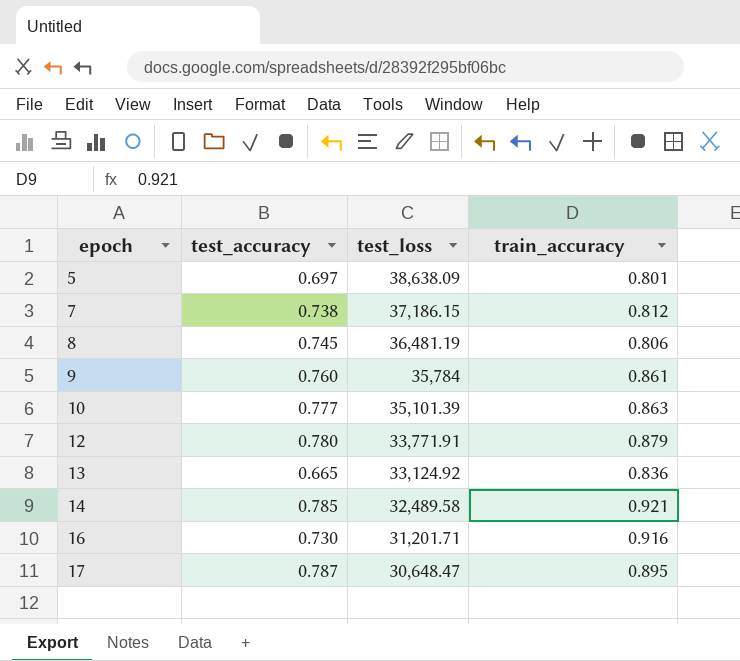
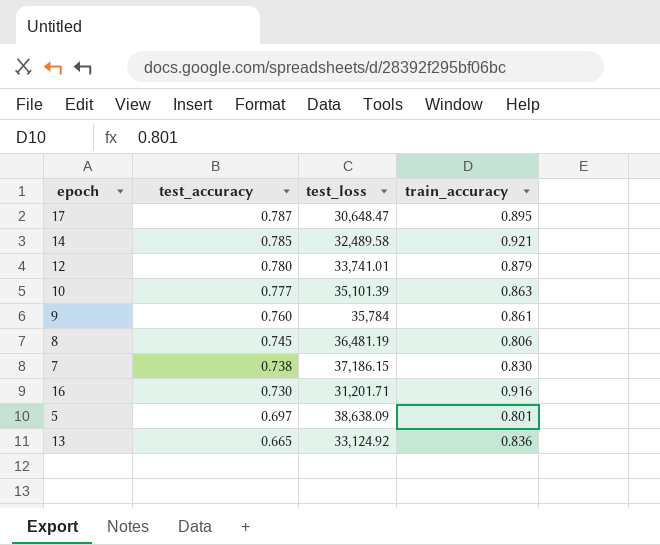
row order: epoch ascending -> test_accuracy descending
12 | test_loss: 33,771.91 -> 33,741.01
7 | train_accuracy: 0.812 -> 0.830

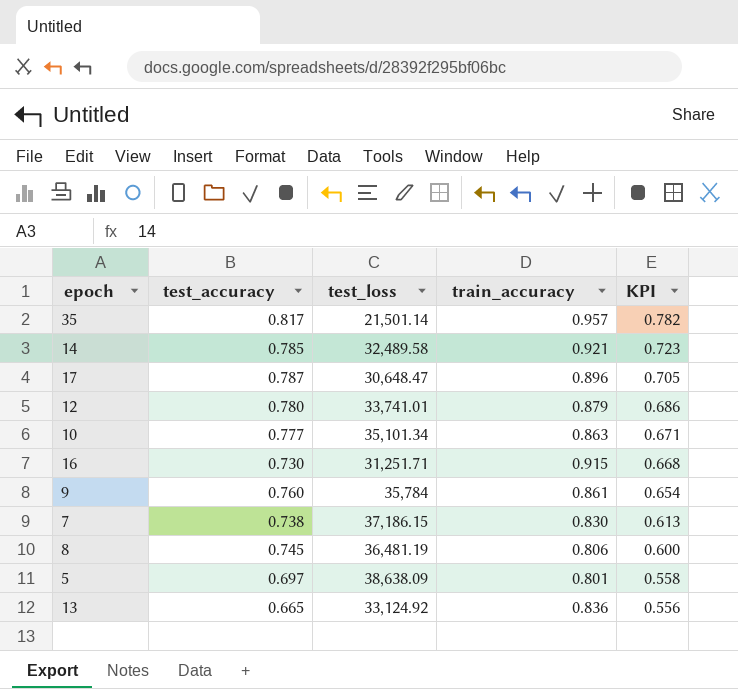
row order: test_accuracy descending -> KPI descending
column KPI | formula: none -> [test_accuracy] * [train_accuracy]
row 35: none -> 0.817 | 21,501.14 | 0.957 | 0.782
17 | train_accuracy: 0.895 -> 0.896
10 | test_loss: 35,101.39 -> 35,101.34
16 | test_loss: 31,201.71 -> 31,251.71
16 | train_accuracy: 0.916 -> 0.915

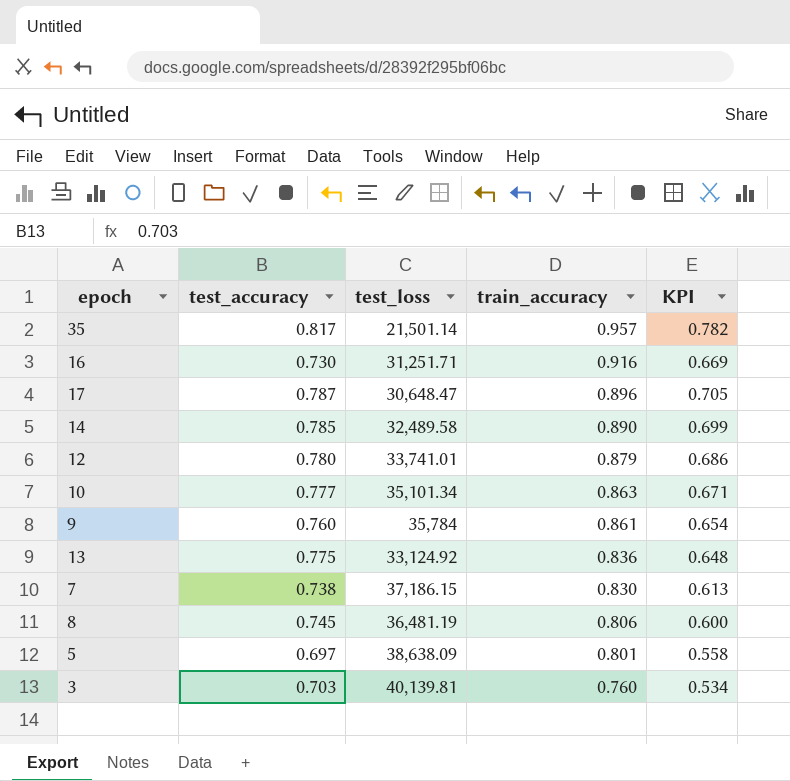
row order: KPI descending -> train_accuracy descending
16 | train_accuracy: 0.915 -> 0.916
16 | KPI: 0.668 -> 0.669
14 | train_accuracy: 0.921 -> 0.890
14 | KPI: 0.723 -> 0.699
13 | test_accuracy: 0.665 -> 0.775
13 | KPI: 0.556 -> 0.648
row 3: none -> 0.703 | 40,139.81 | 0.760 | 0.534

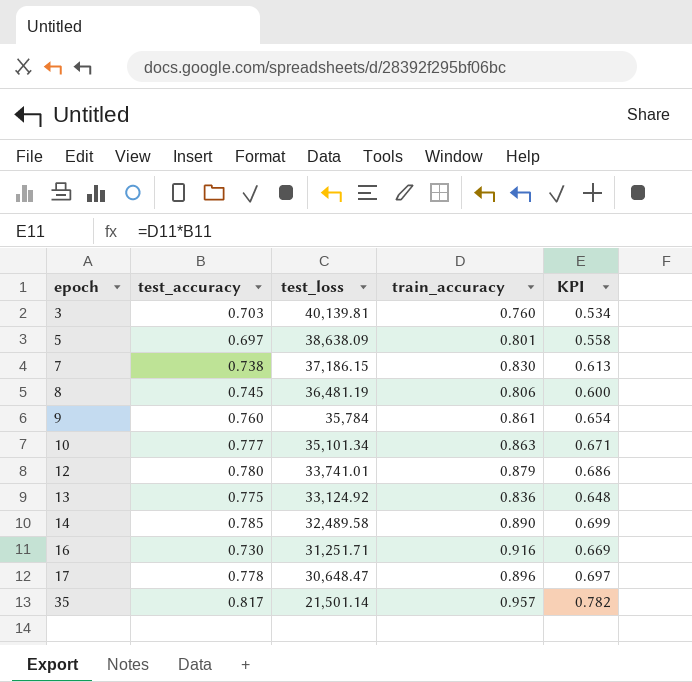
row order: train_accuracy descending -> epoch ascending
17 | test_accuracy: 0.787 -> 0.778
17 | KPI: 0.705 -> 0.697

